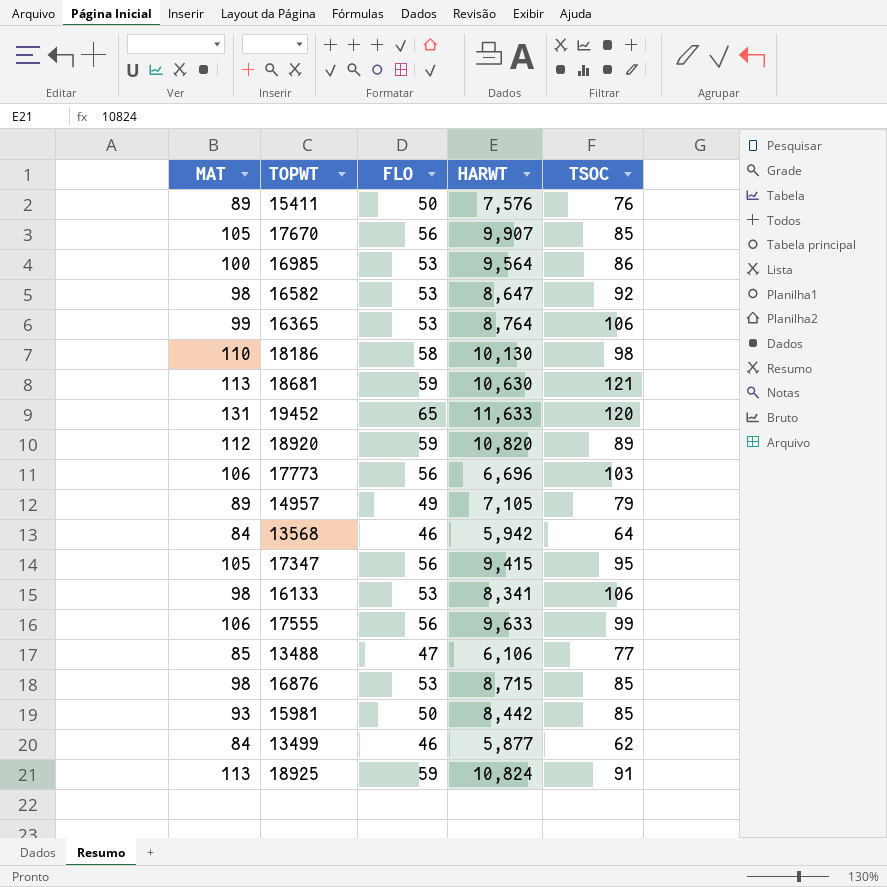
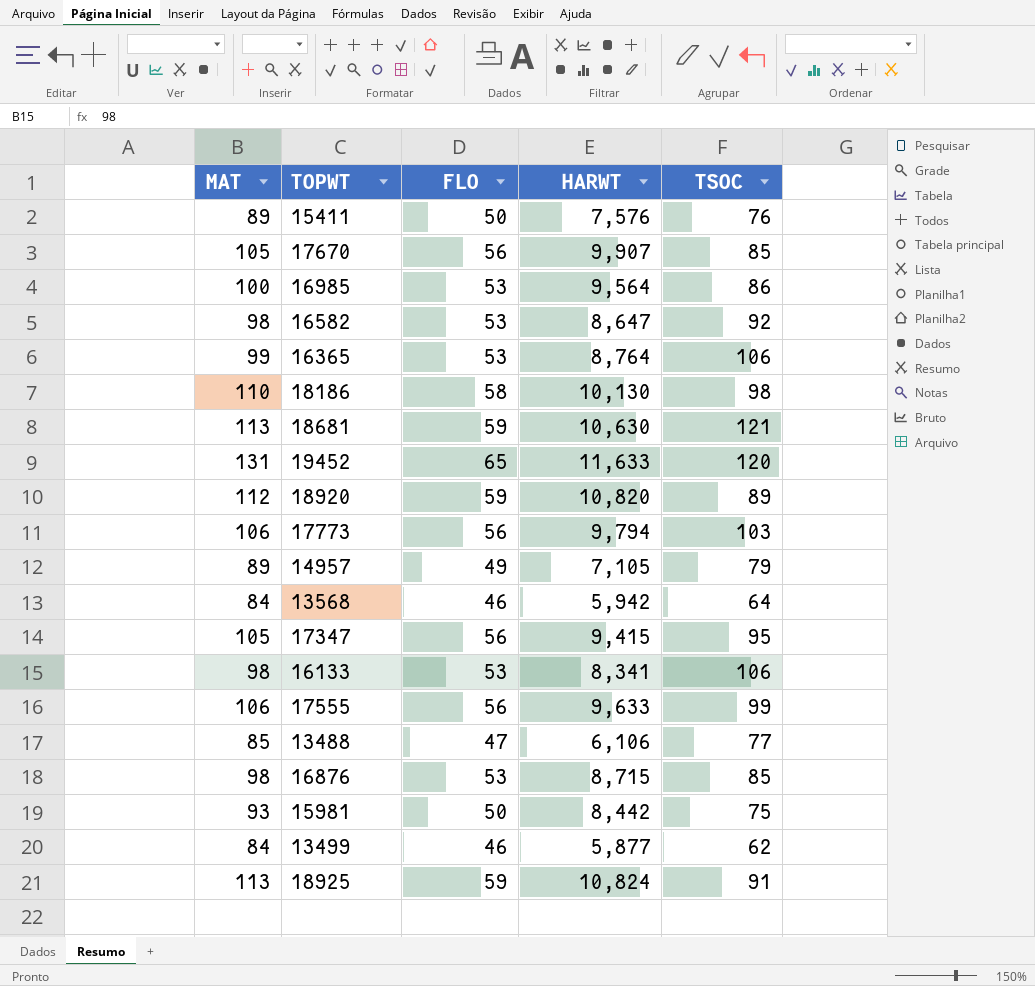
17773 | HARWT: 6,696 -> 9,794
15981 | TSOC: 85 -> 75

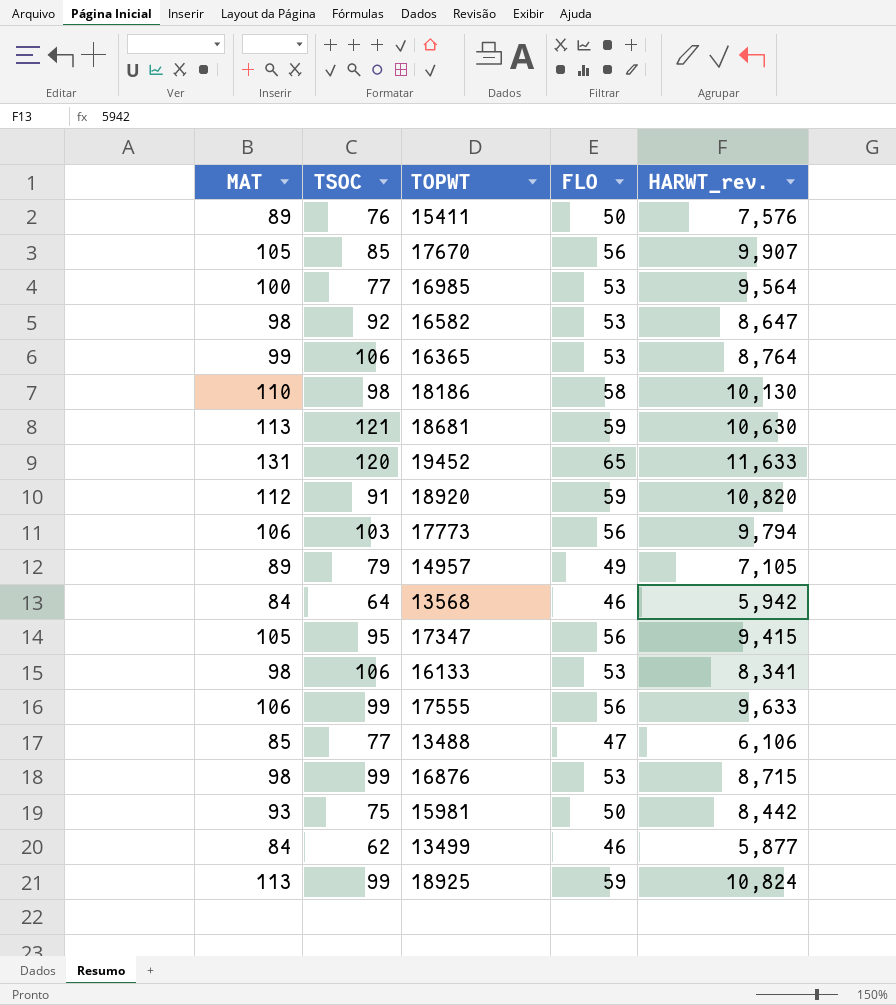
column TSOC | position: 5 -> 2
column name: HARWT -> HARWT_rev.
16985 | TSOC: 86 -> 77
18920 | TSOC: 89 -> 91
16876 | TSOC: 85 -> 99
18925 | TSOC: 91 -> 99

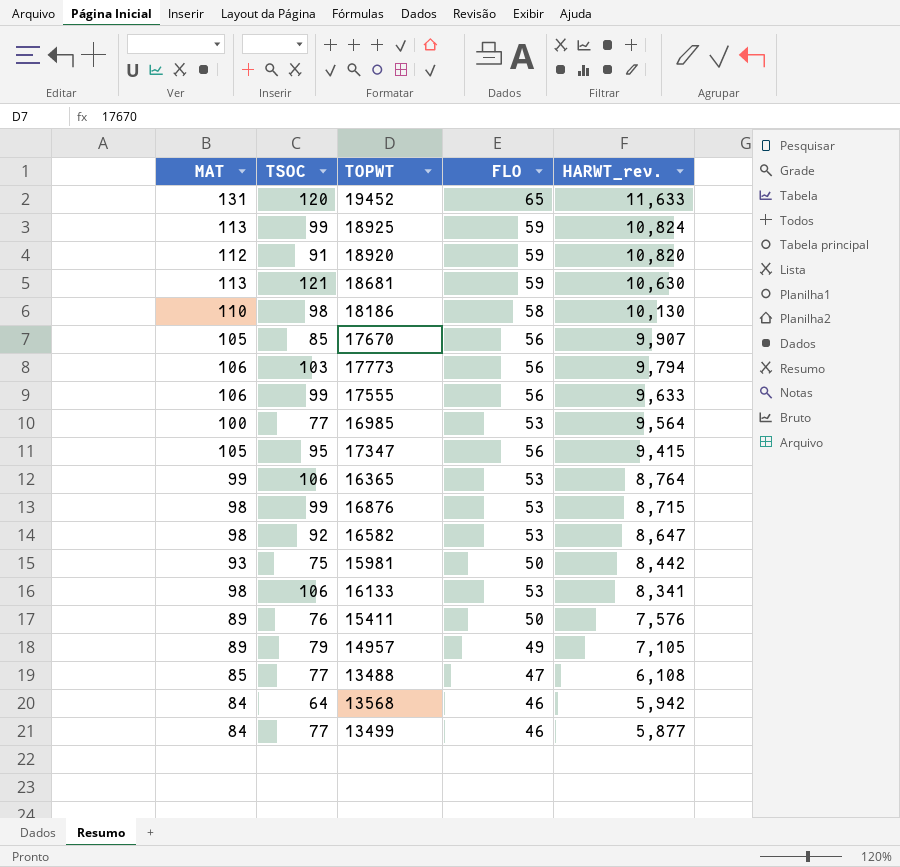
row order: none -> HARWT_rev. descending
13488 | HARWT_rev.: 6,106 -> 6,108
13499 | TSOC: 62 -> 77

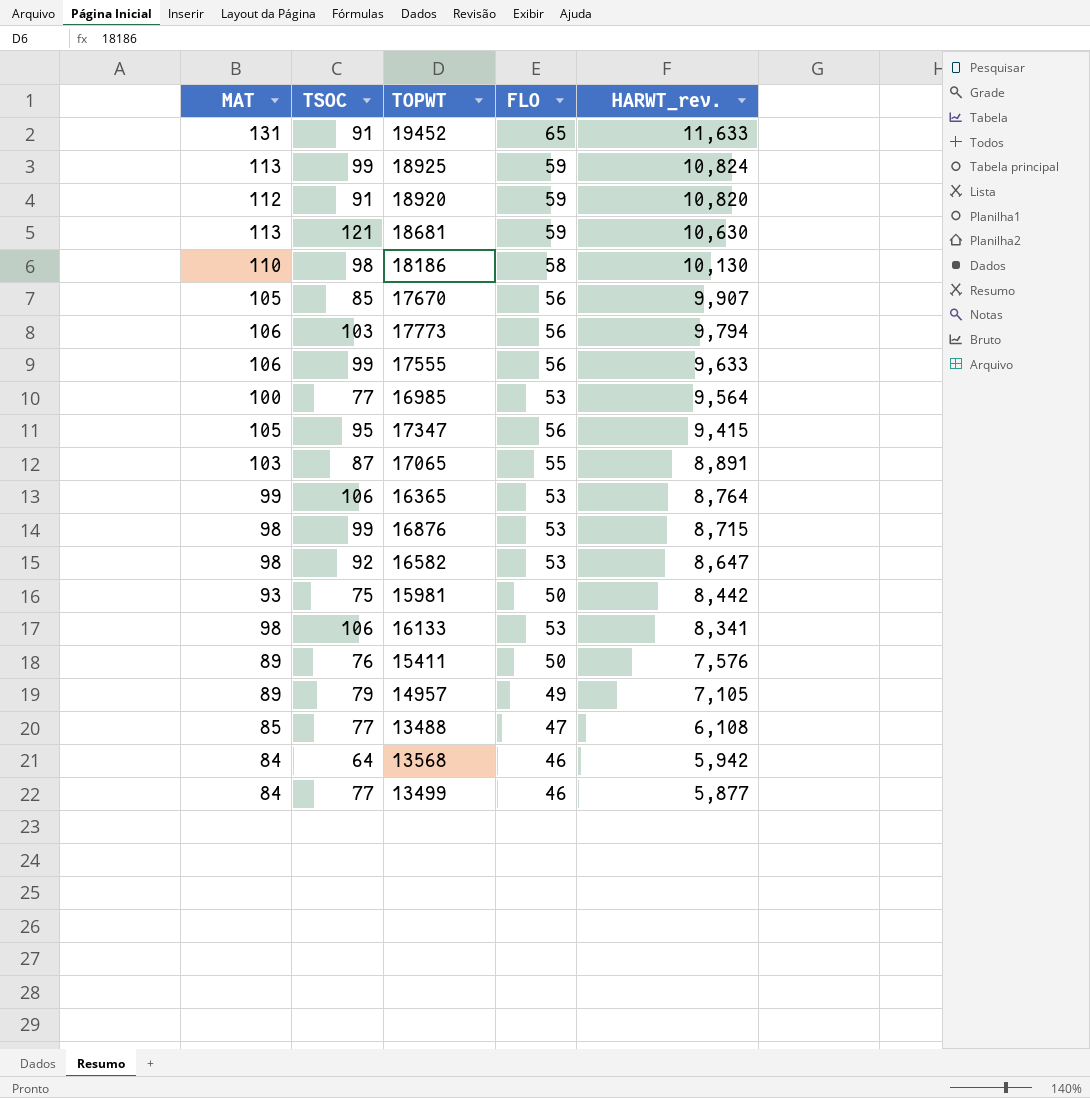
19452 | TSOC: 120 -> 91
row 17065: none -> 103 | 87 | 55 | 8,891

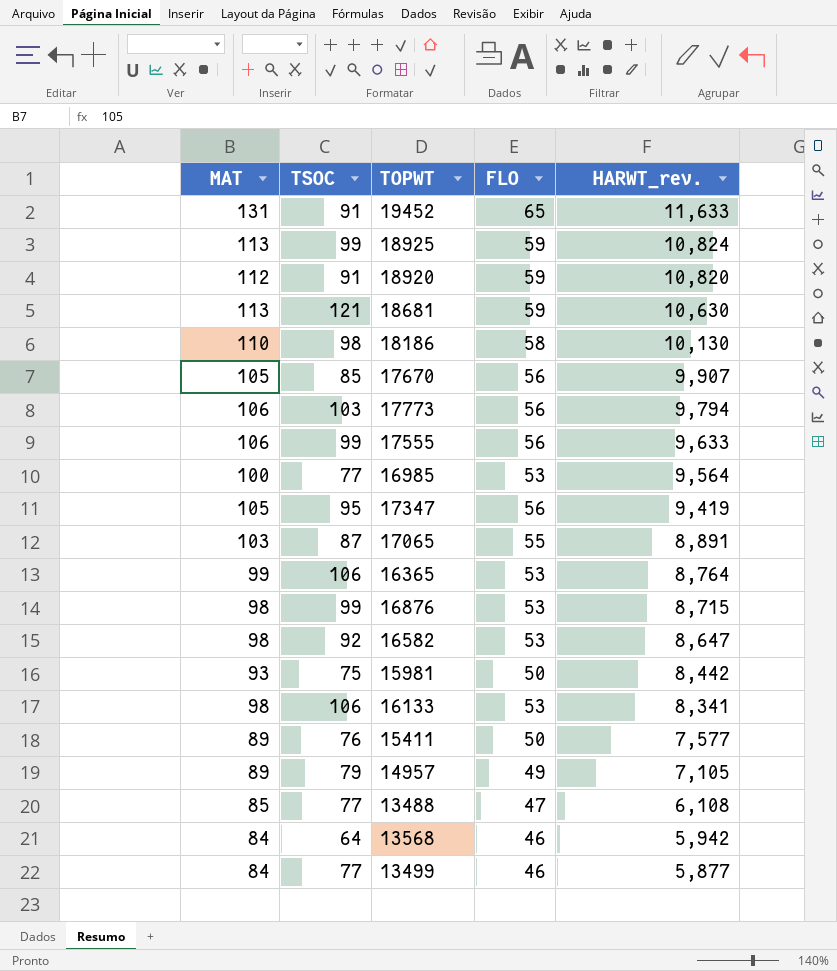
17347 | HARWT_rev.: 9,415 -> 9,419
15411 | HARWT_rev.: 7,576 -> 7,577

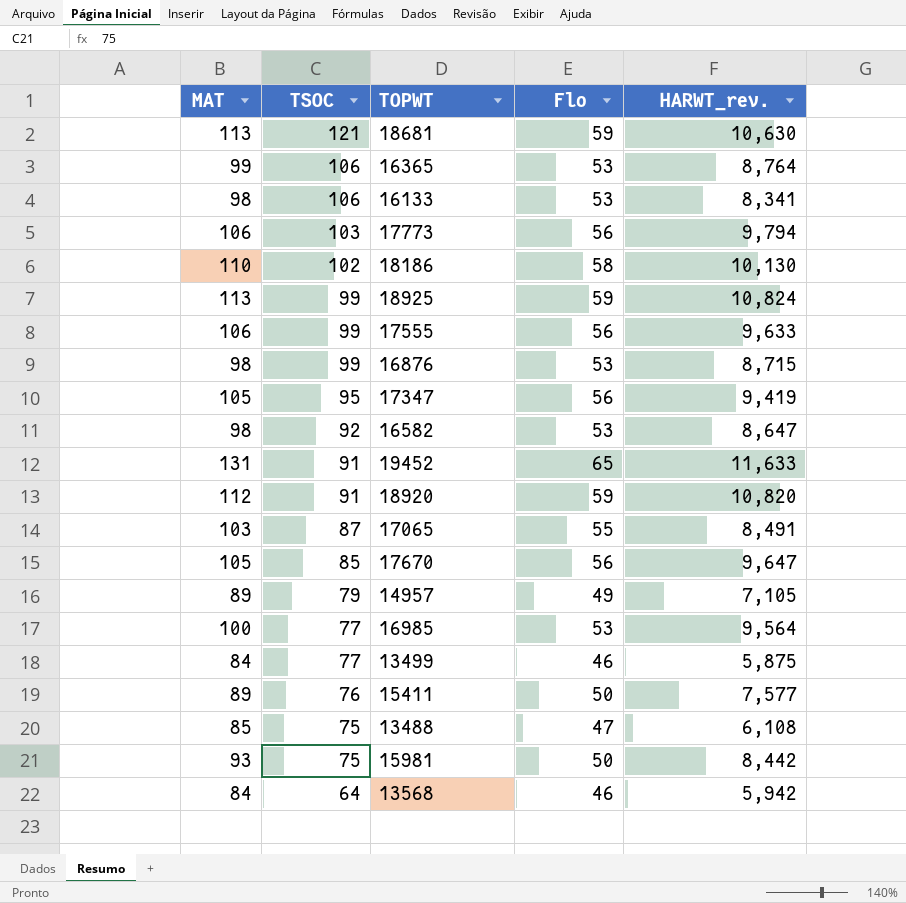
row order: HARWT_rev. descending -> TSOC descending
column name: FLO -> Flo
18186 | TSOC: 98 -> 102
17065 | HARWT_rev.: 8,891 -> 8,491
17670 | HARWT_rev.: 9,907 -> 9,647
13499 | HARWT_rev.: 5,877 -> 5,875
13488 | TSOC: 77 -> 75

